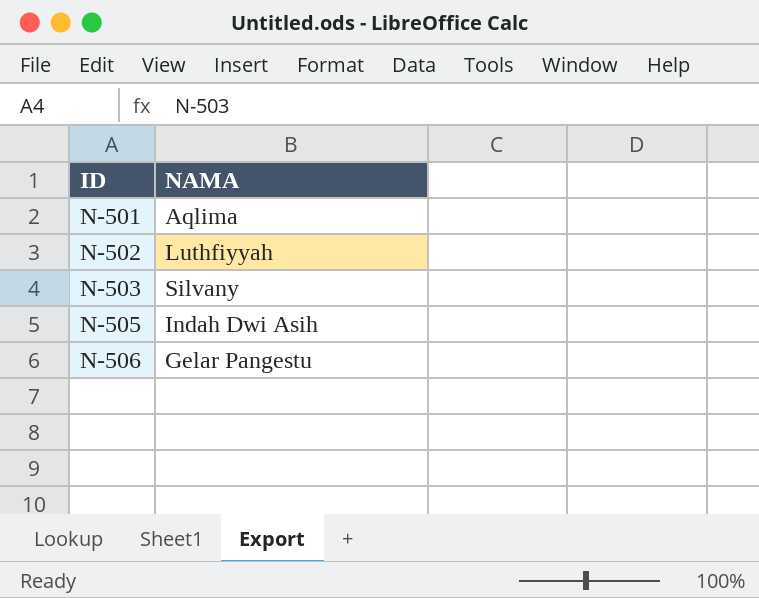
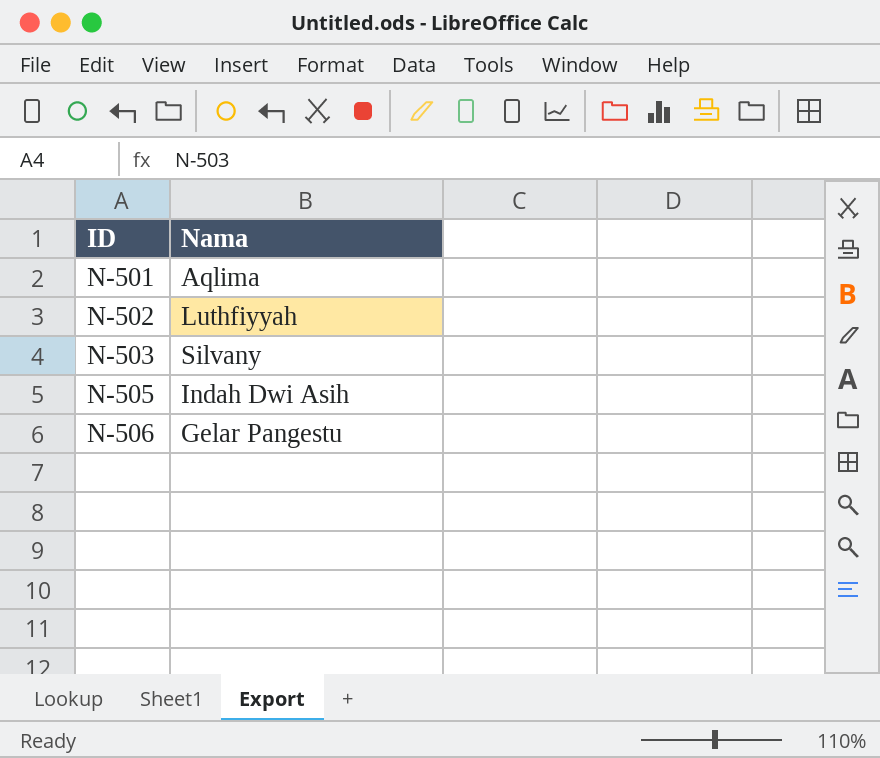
column name: NAMA -> Nama

